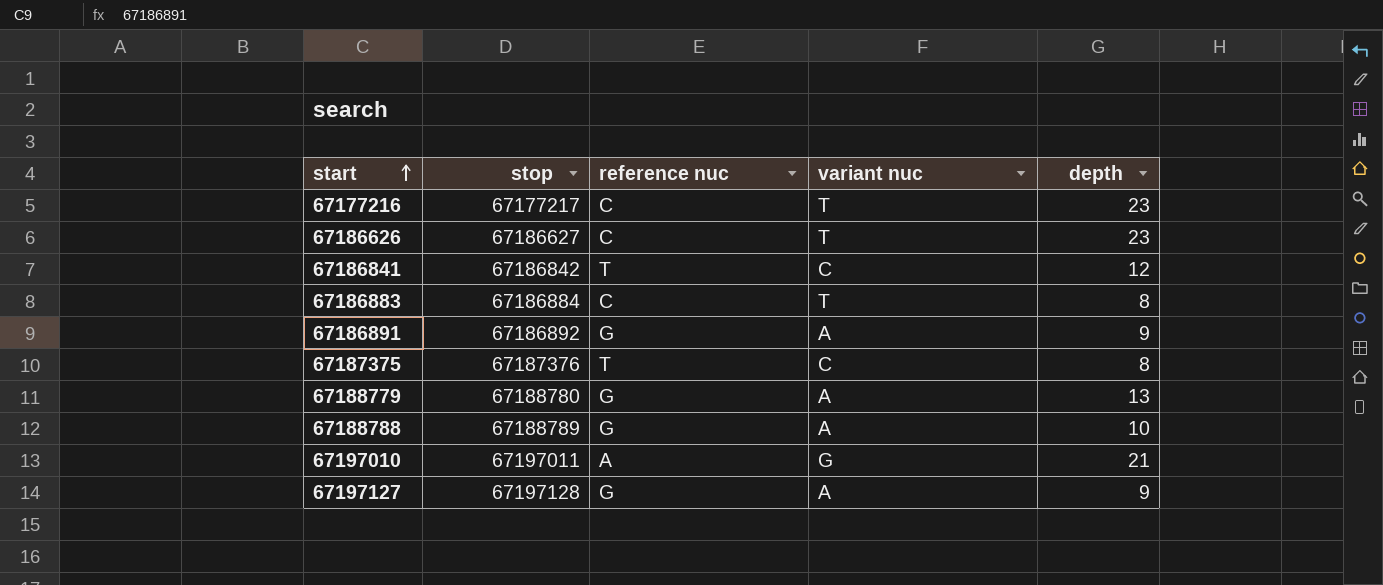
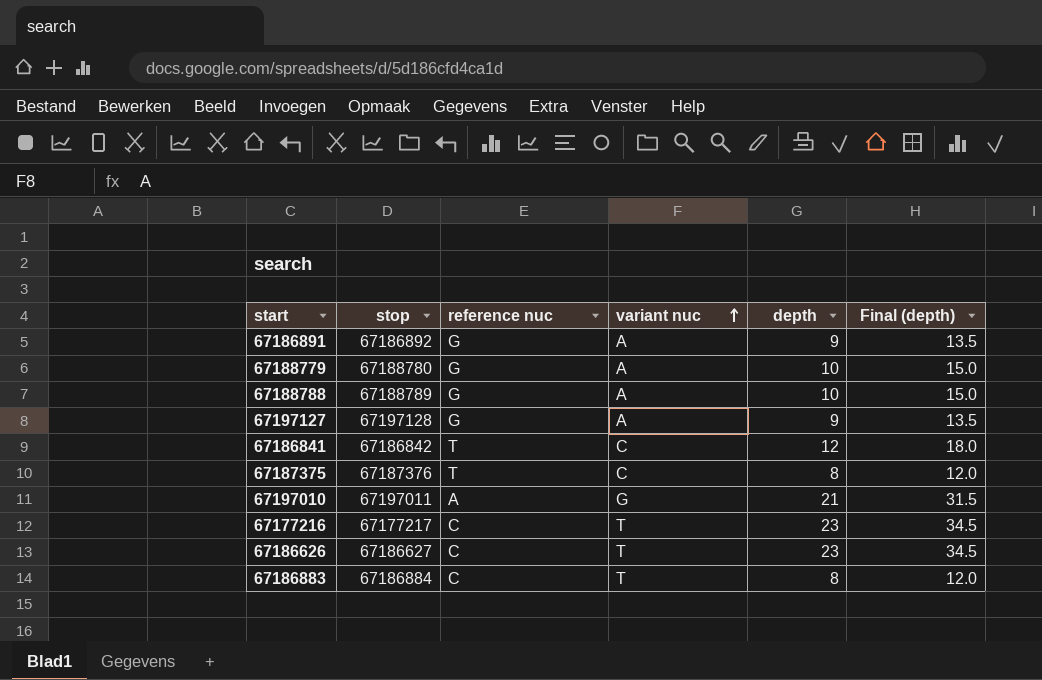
row order: start ascending -> variant nuc ascending
column Final (depth) | formula: none -> [depth] * 1.5
67188779 | depth: 13 -> 10

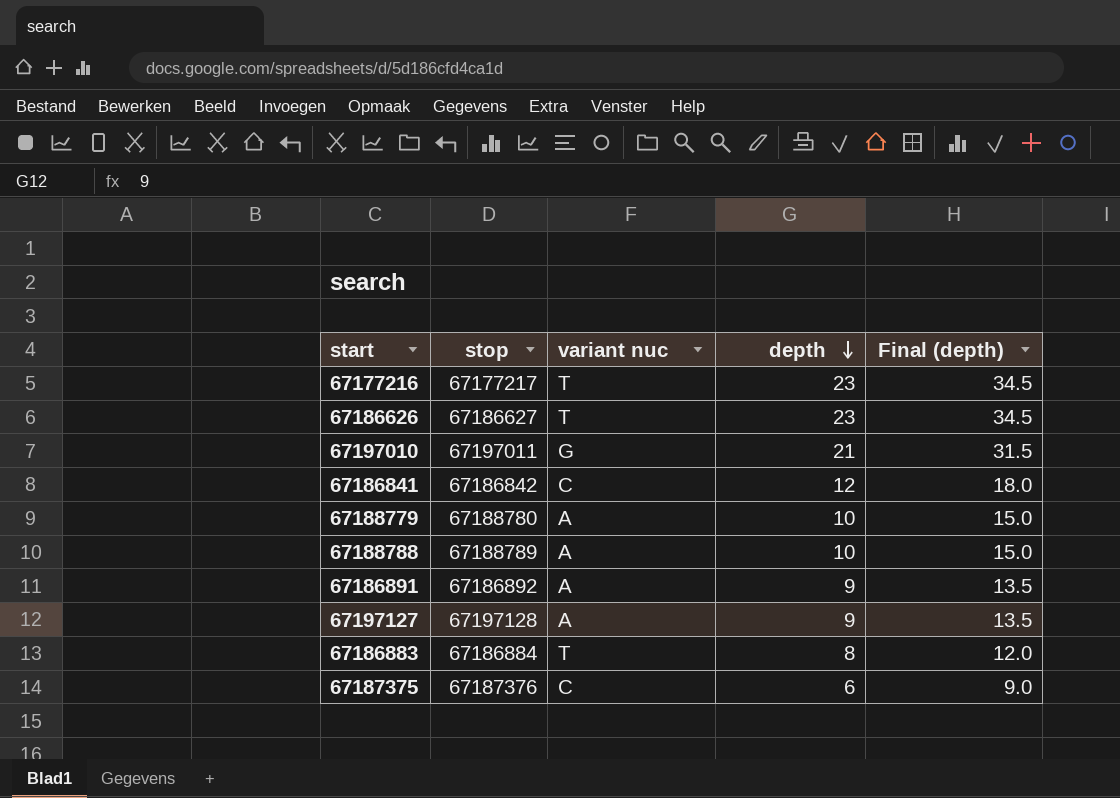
row order: variant nuc ascending -> depth descending
column reference nuc | position: 3 -> none
67187375 | depth: 8 -> 6
67187375 | Final (depth): 12.0 -> 9.0

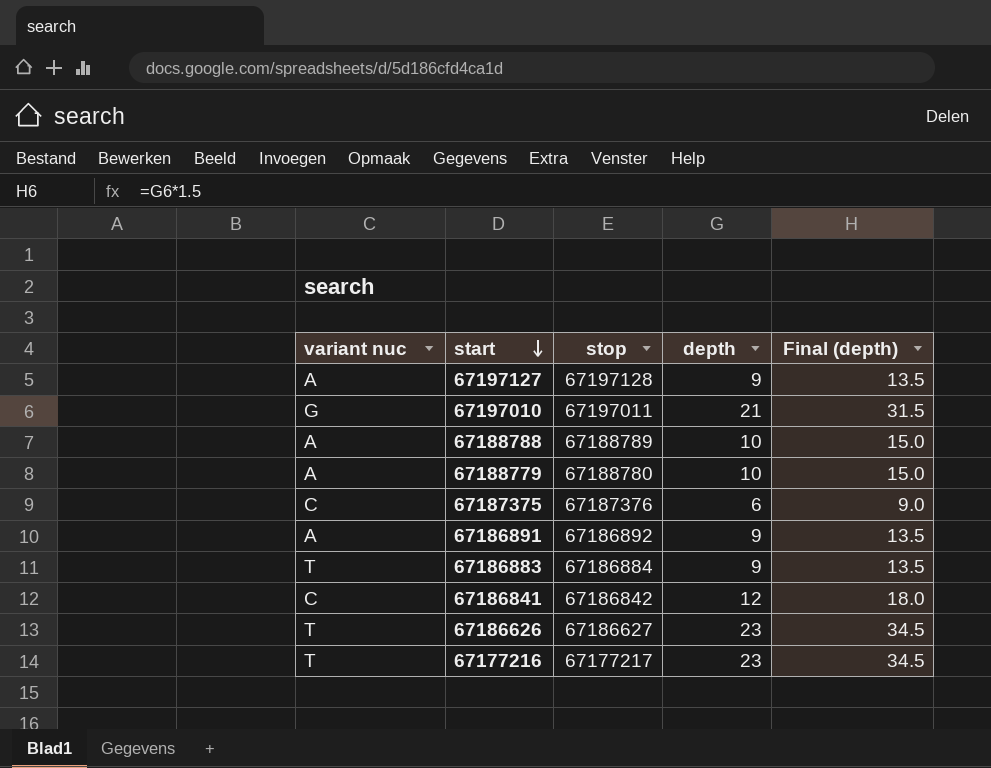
row order: depth descending -> start descending
column variant nuc | position: 3 -> 1
67186883 | depth: 8 -> 9
67186883 | Final (depth): 12.0 -> 13.5

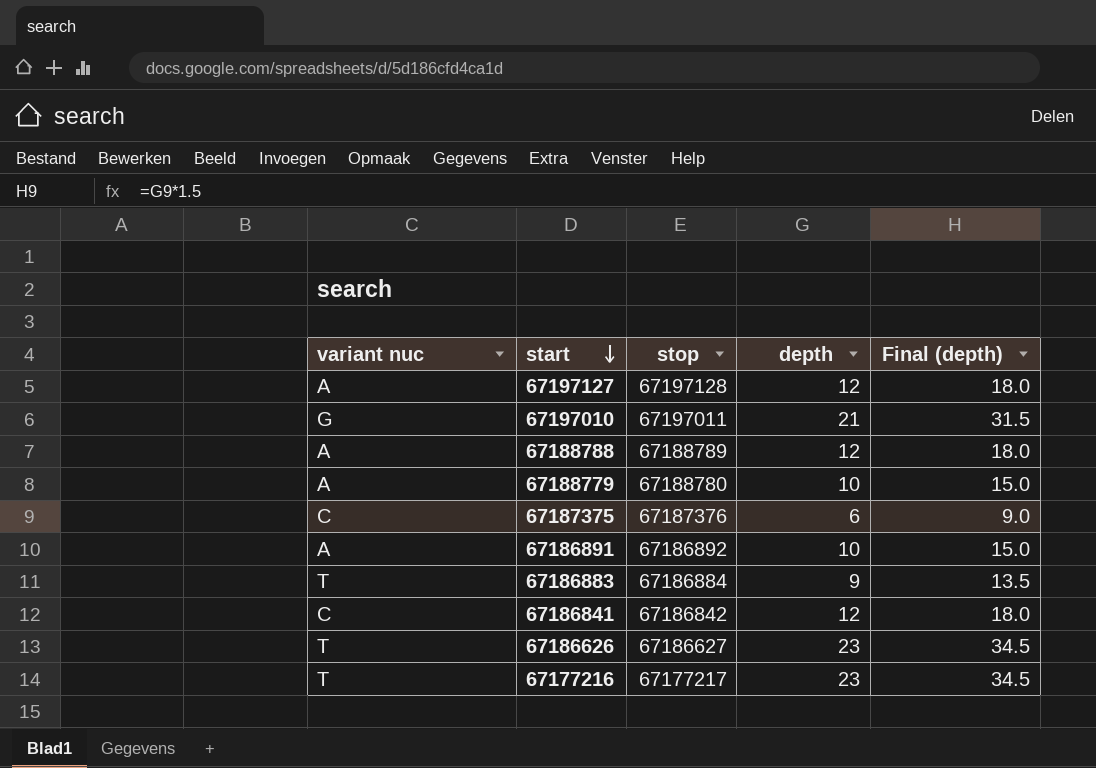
67197127 | depth: 9 -> 12
67197127 | Final (depth): 13.5 -> 18.0
67188788 | depth: 10 -> 12
67188788 | Final (depth): 15.0 -> 18.0
67186891 | depth: 9 -> 10
67186891 | Final (depth): 13.5 -> 15.0

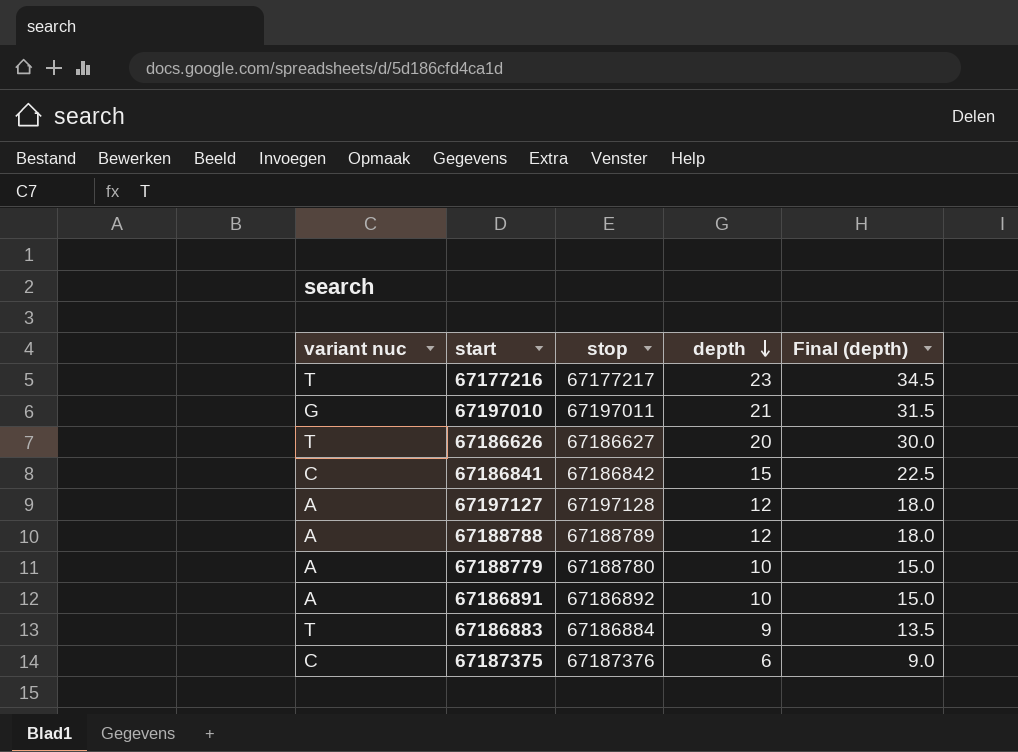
row order: start descending -> depth descending
67186626 | depth: 23 -> 20
67186626 | Final (depth): 34.5 -> 30.0
67186841 | depth: 12 -> 15
67186841 | Final (depth): 18.0 -> 22.5

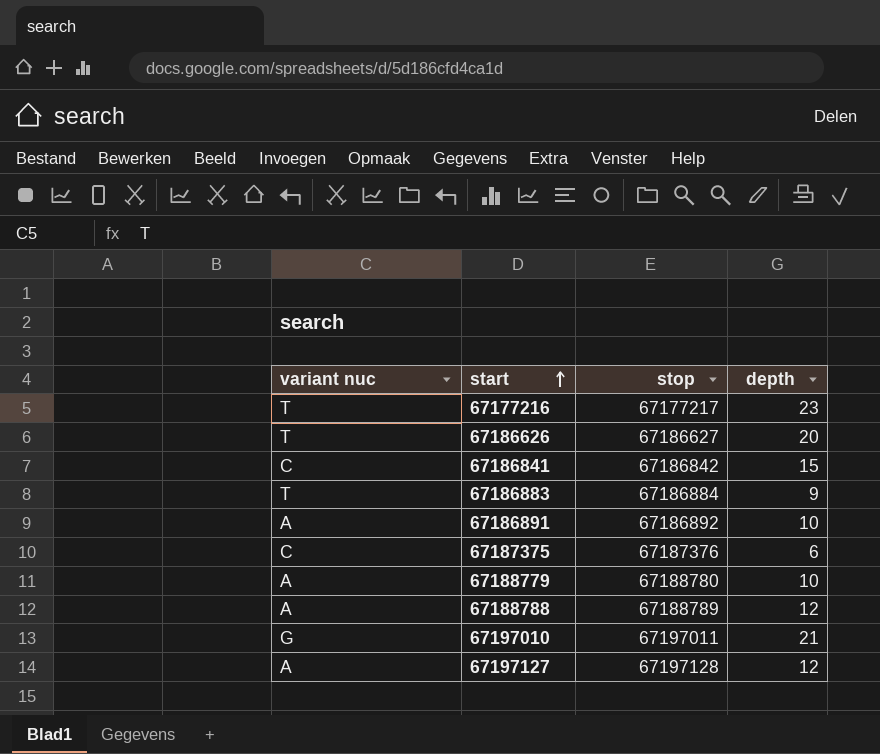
row order: depth descending -> start ascending
column Final (depth) | formula: [depth] * 1.5 -> none

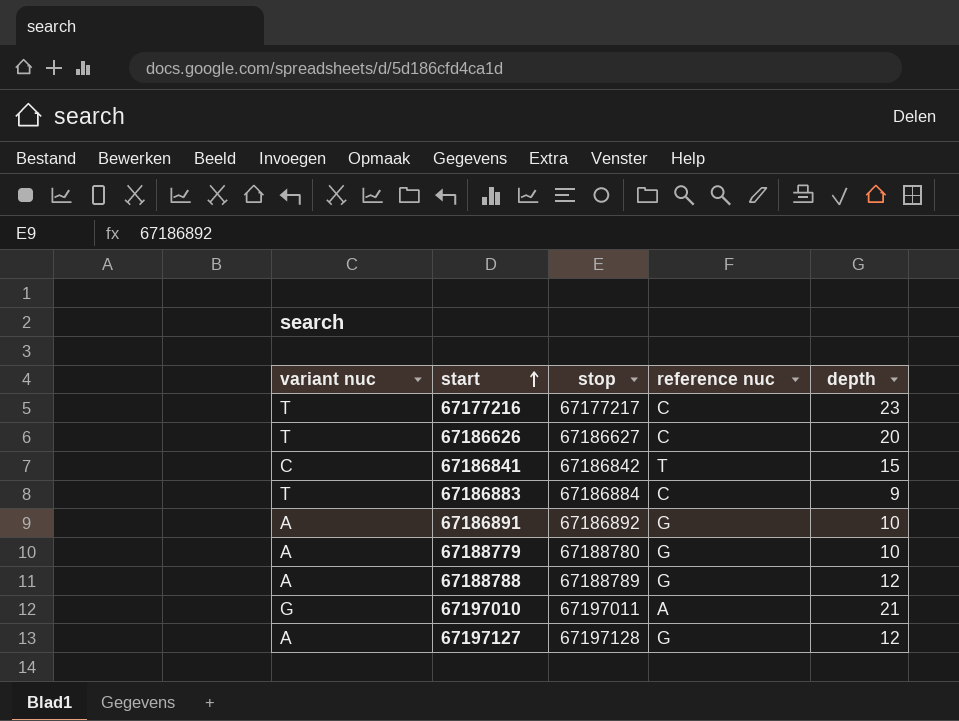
column reference nuc | position: none -> 4
row 67187375: C | 67187376 | 6 -> none

